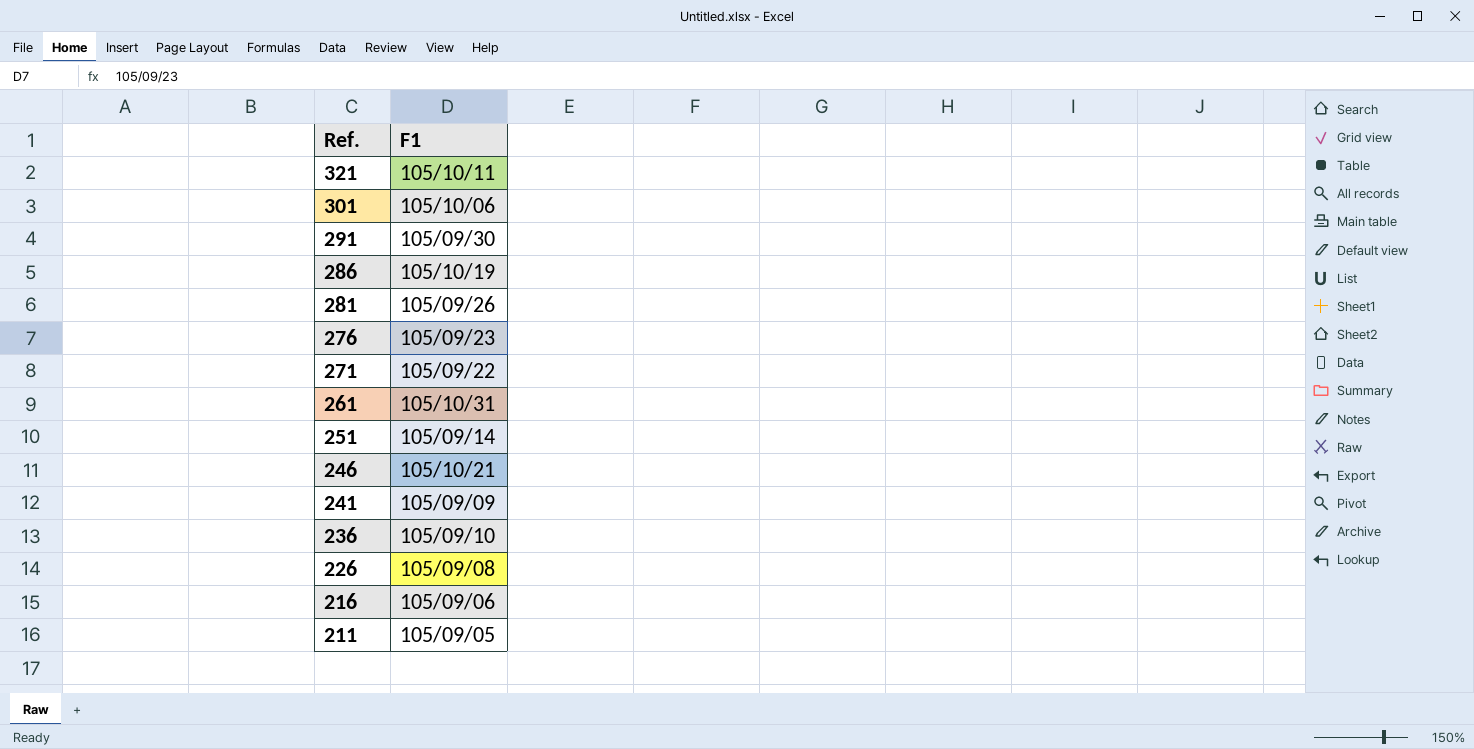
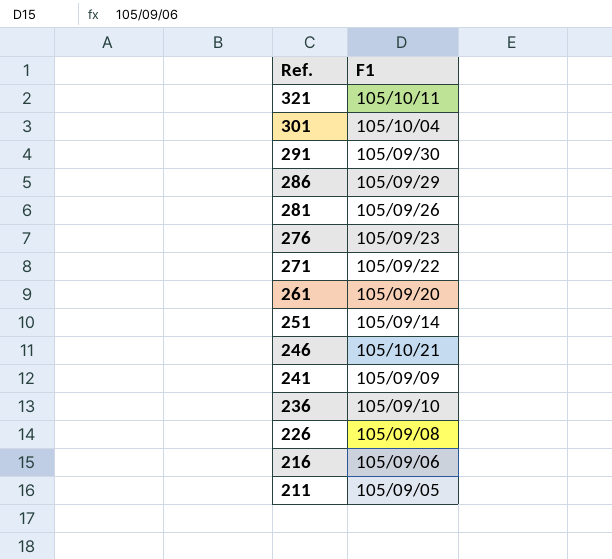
301 | F1: 105/10/06 -> 105/10/04
286 | F1: 105/10/19 -> 105/09/29
261 | F1: 105/10/31 -> 105/09/20

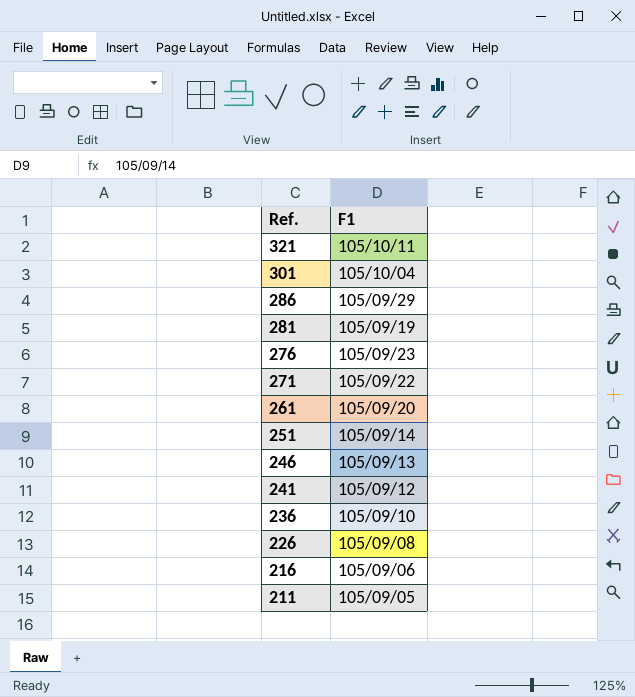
row 291: 105/09/30 -> none
281 | F1: 105/09/26 -> 105/09/19
246 | F1: 105/10/21 -> 105/09/13
241 | F1: 105/09/09 -> 105/09/12

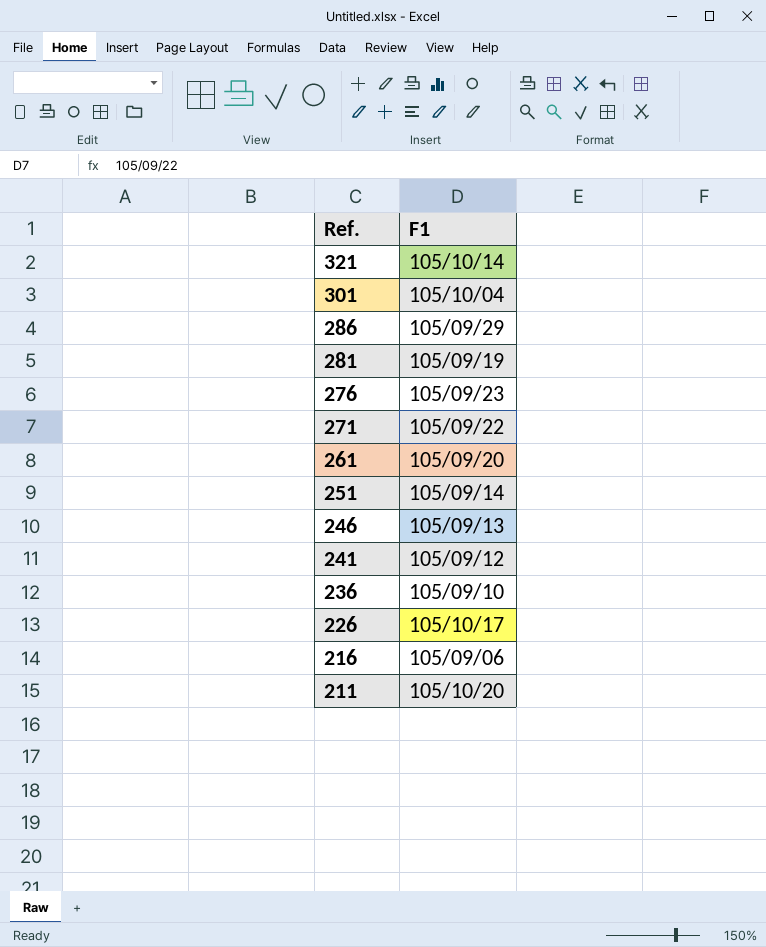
321 | F1: 105/10/11 -> 105/10/14
226 | F1: 105/09/08 -> 105/10/17
211 | F1: 105/09/05 -> 105/10/20

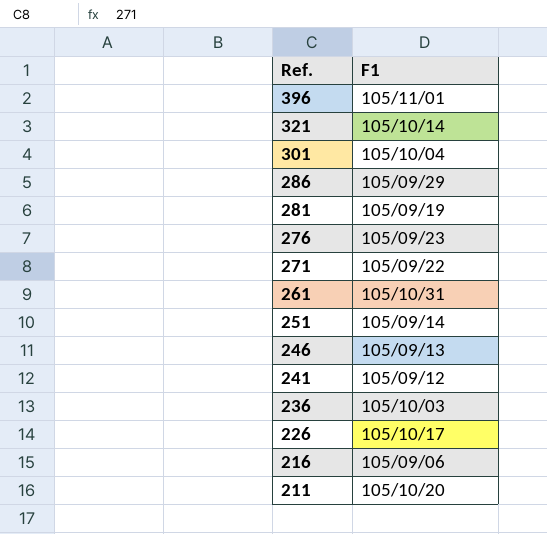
row 396: none -> 105/11/01
261 | F1: 105/09/20 -> 105/10/31
236 | F1: 105/09/10 -> 105/10/03

